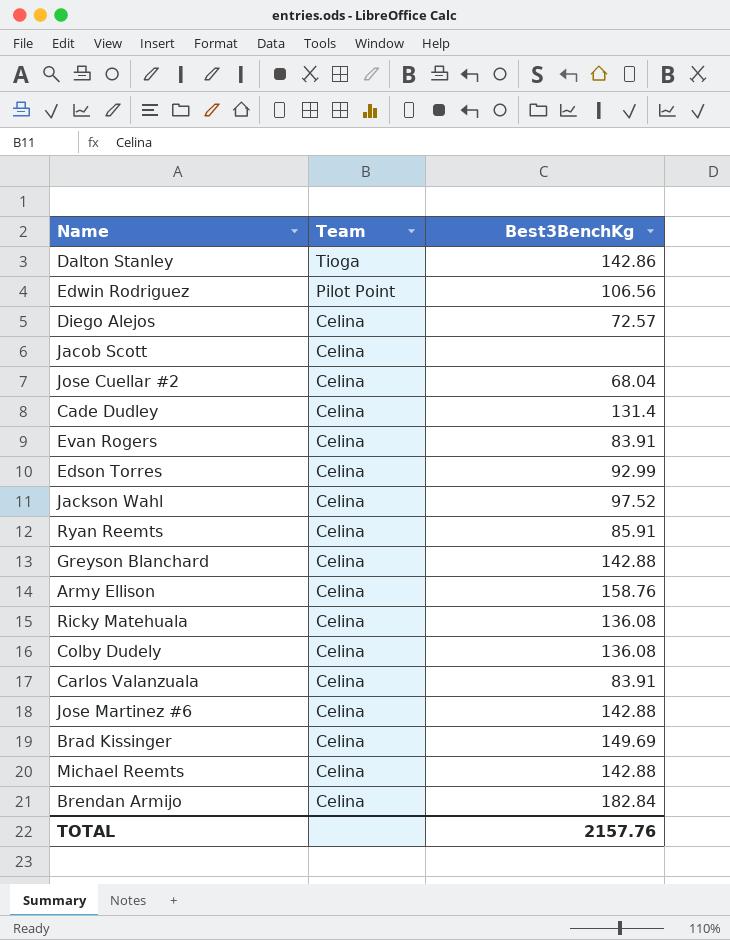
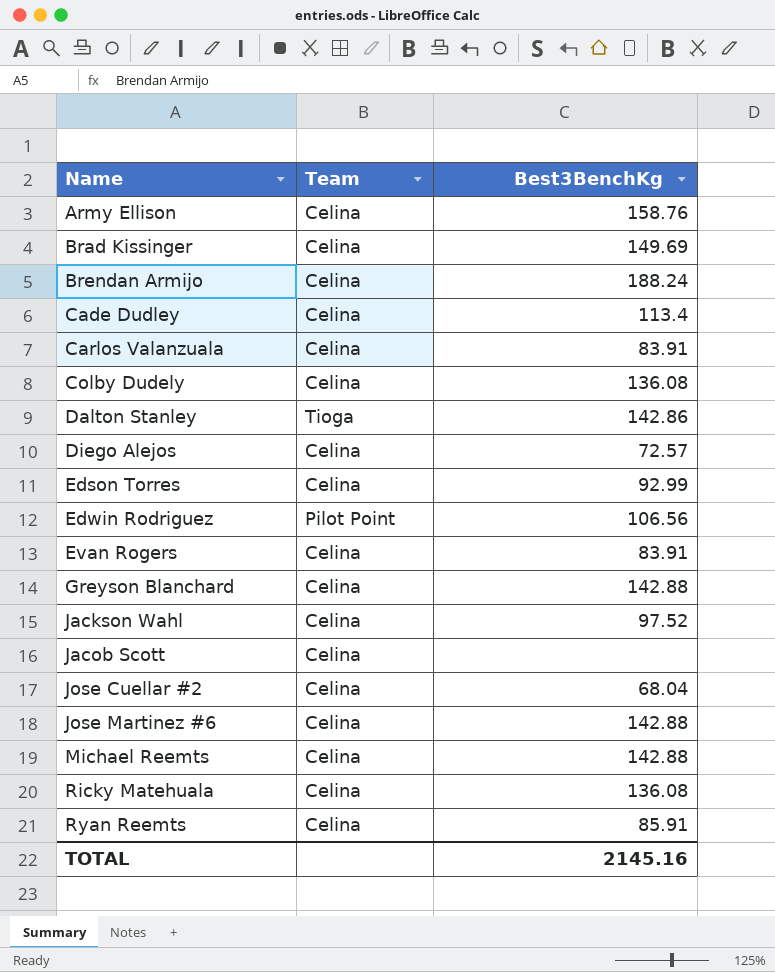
row order: Team descending -> Name ascending
Brendan Armijo | Best3BenchKg: 182.84 -> 188.24
Cade Dudley | Best3BenchKg: 131.4 -> 113.4
TOTAL | Best3BenchKg: 2157.76 -> 2145.16

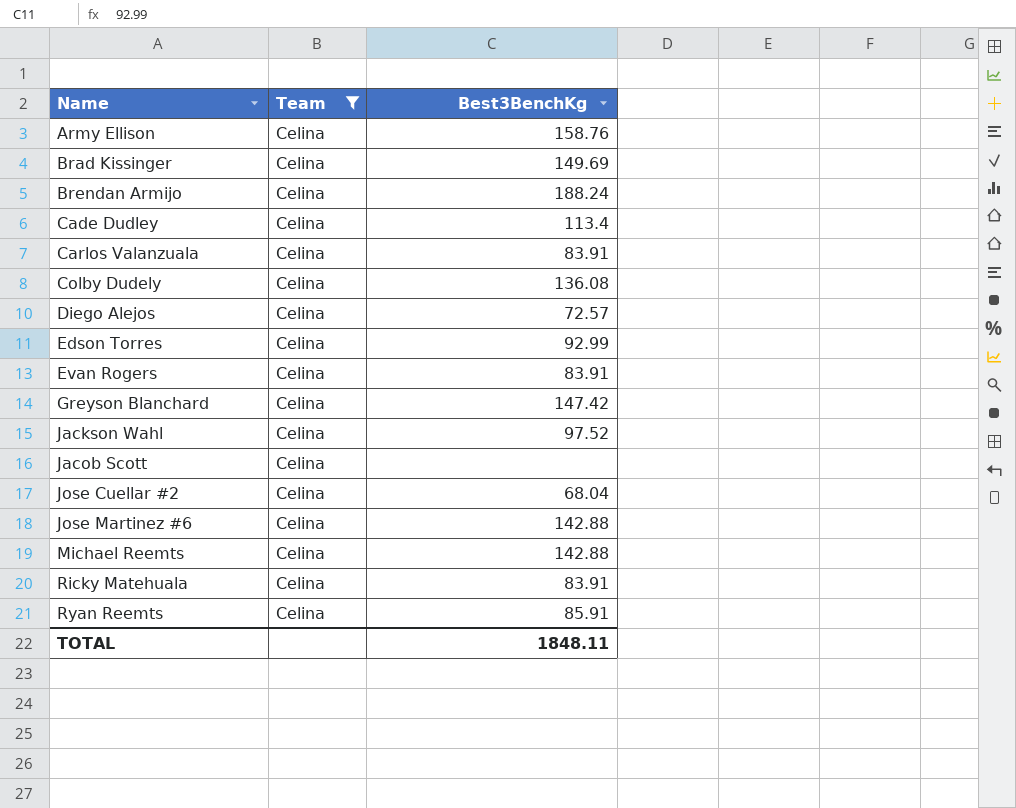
filter: none -> Team = Celina
Greyson Blanchard | Best3BenchKg: 142.88 -> 147.42
Ricky Matehuala | Best3BenchKg: 136.08 -> 83.91
TOTAL | Best3BenchKg: 2145.16 -> 1848.11

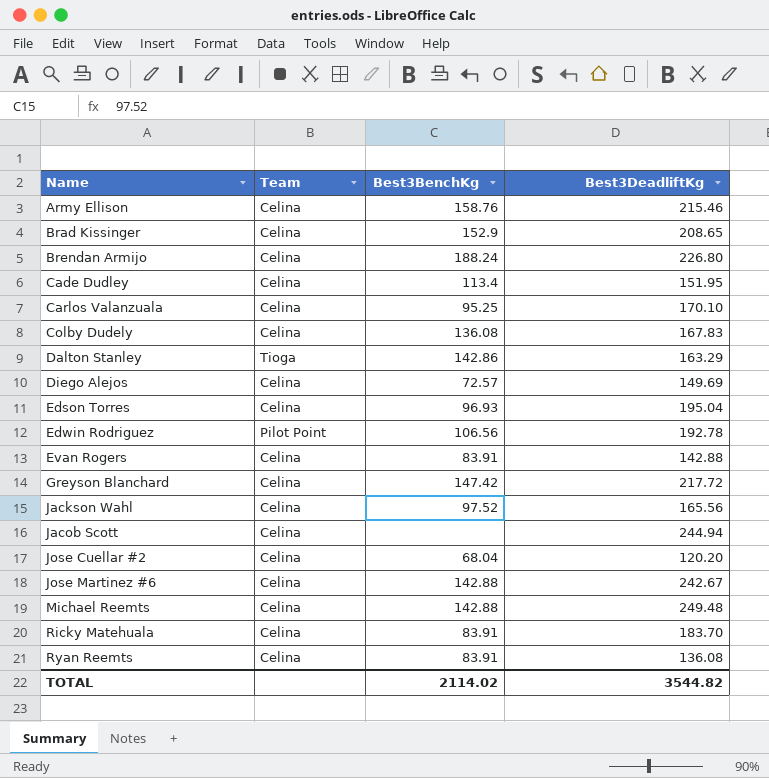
filter: Team = Celina -> none
column Best3DeadliftKg | position: none -> 4
Brad Kissinger | Best3BenchKg: 149.69 -> 152.9
Carlos Valanzuala | Best3BenchKg: 83.91 -> 95.25
Edson Torres | Best3BenchKg: 92.99 -> 96.93
Ryan Reemts | Best3BenchKg: 85.91 -> 83.91
TOTAL | Best3BenchKg: 1848.11 -> 2114.02

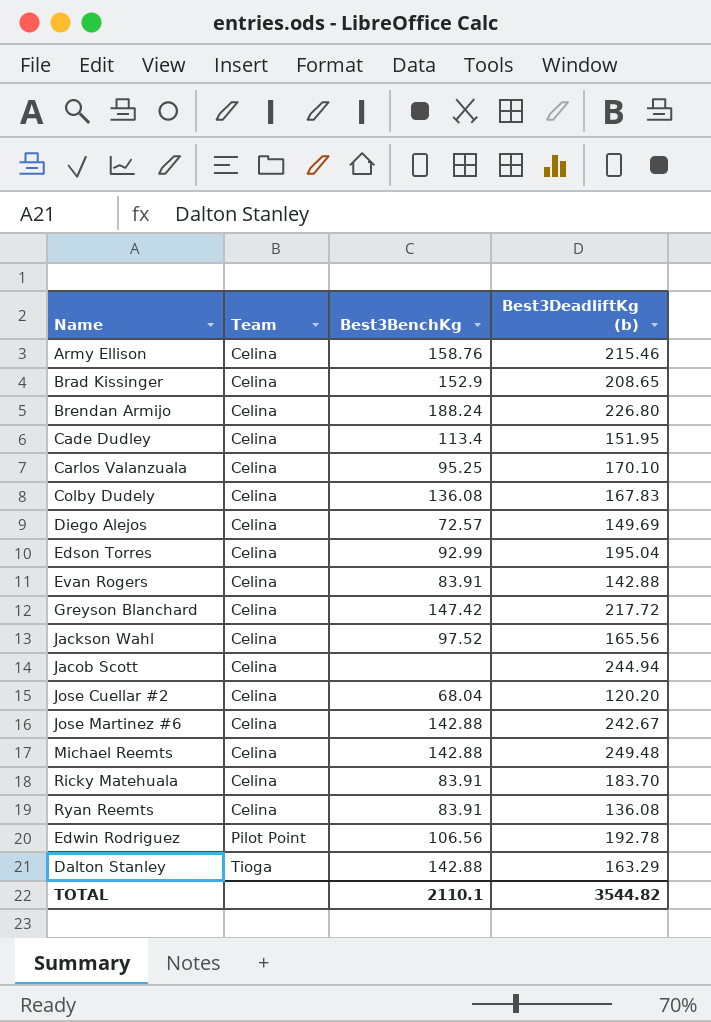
row order: Name ascending -> Team ascending
column name: Best3DeadliftKg -> Best3DeadliftKg (b)
Edson Torres | Best3BenchKg: 96.93 -> 92.99
Dalton Stanley | Best3BenchKg: 142.86 -> 142.88
TOTAL | Best3BenchKg: 2114.02 -> 2110.1

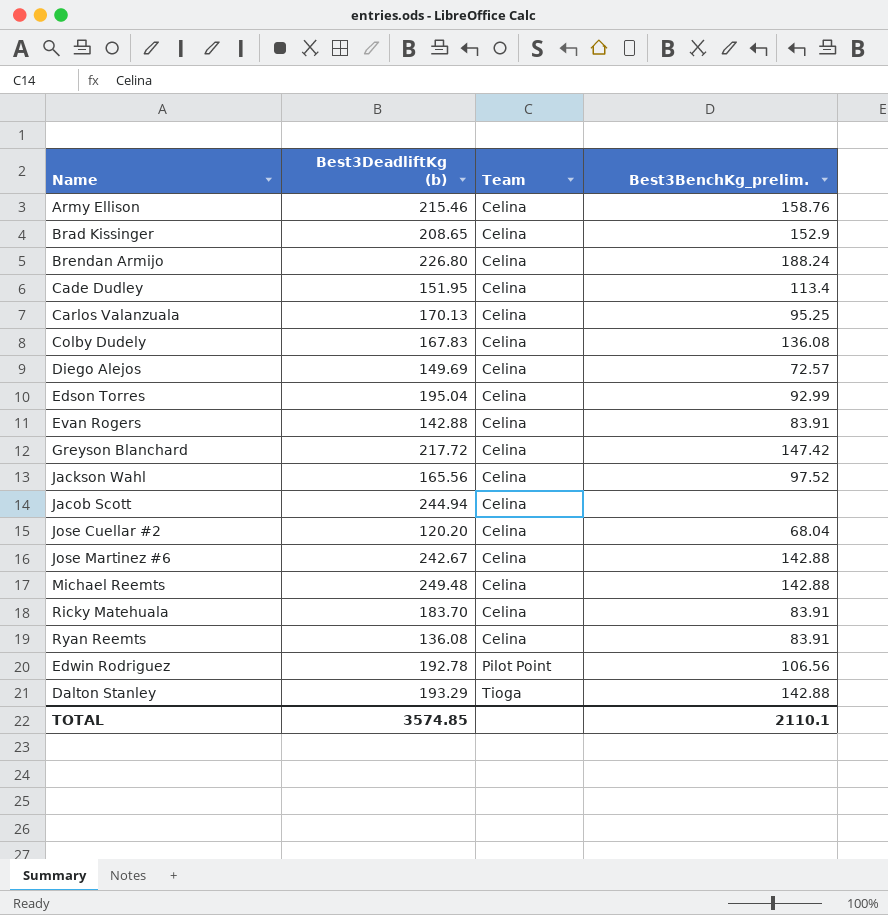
column Best3DeadliftKg (b) | position: 4 -> 2
column name: Best3BenchKg -> Best3BenchKg_prelim.
Carlos Valanzuala | Best3DeadliftKg (b): 170.10 -> 170.13
Dalton Stanley | Best3DeadliftKg (b): 163.29 -> 193.29
TOTAL | Best3DeadliftKg (b): 3544.82 -> 3574.85

